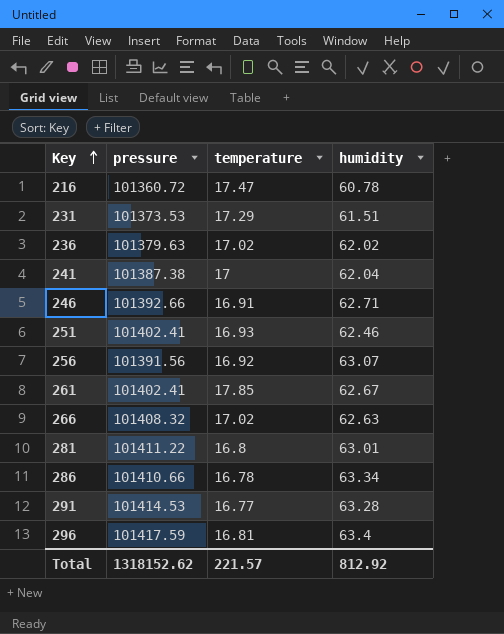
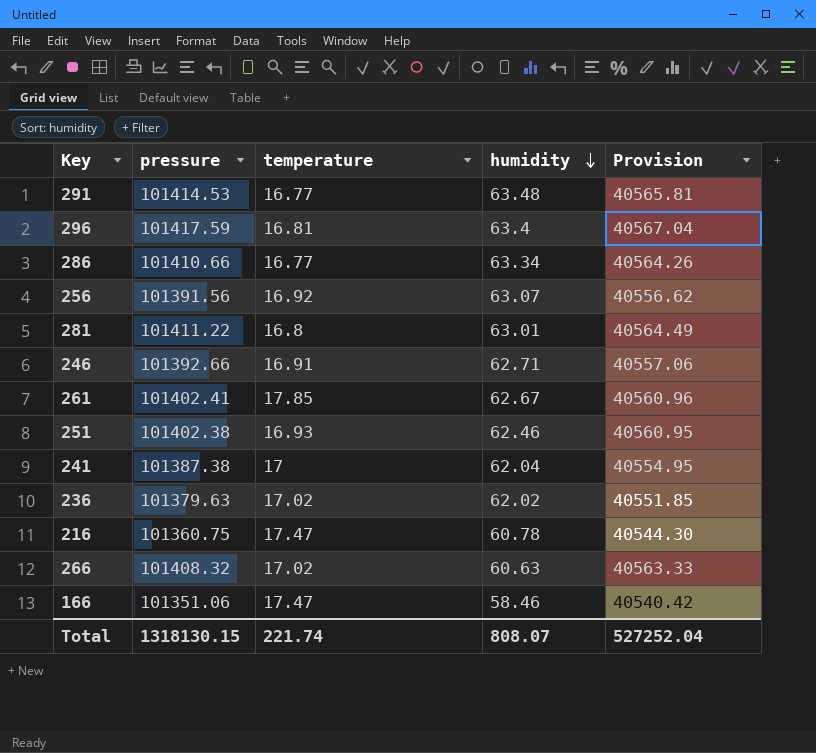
row order: Key ascending -> humidity descending
column Provision | formula: none -> [pressure] * 0.4
row 231: 101373.53 | 17.29 | 61.51 -> none
291 | humidity: 63.28 -> 63.48
286 | temperature: 16.78 -> 16.77
251 | pressure: 101402.41 -> 101402.38
216 | pressure: 101360.72 -> 101360.75
266 | humidity: 62.63 -> 60.63
row 166: none -> 101351.06 | 17.47 | 58.46 | 40540.42
Total | pressure: 1318152.62 -> 1318130.15
Total | temperature: 221.57 -> 221.74
Total | humidity: 812.92 -> 808.07

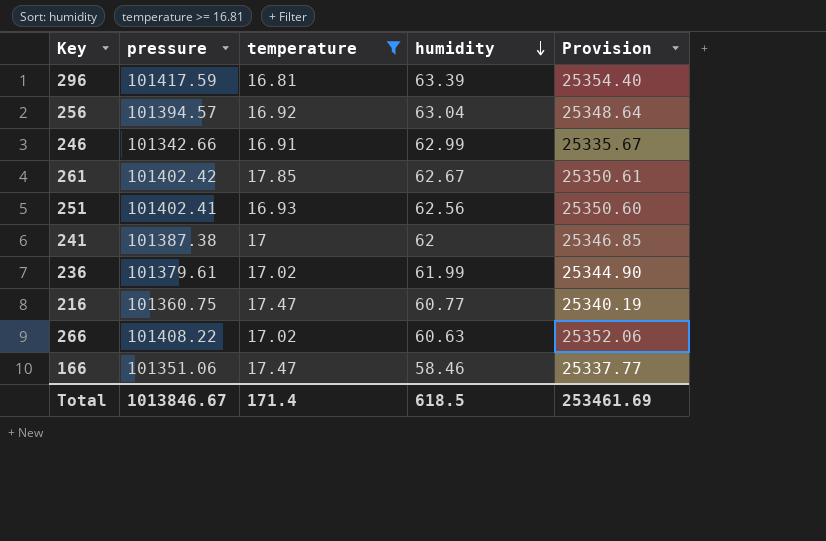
filter: none -> temperature >= 16.81
column Provision | formula: [pressure] * 0.4 -> [pressure] * 0.25
296 | humidity: 63.4 -> 63.39
256 | pressure: 101391.56 -> 101394.57
256 | humidity: 63.07 -> 63.04
246 | pressure: 101392.66 -> 101342.66
246 | humidity: 62.71 -> 62.99
261 | pressure: 101402.41 -> 101402.42
251 | pressure: 101402.38 -> 101402.41
251 | humidity: 62.46 -> 62.56
241 | humidity: 62.04 -> 62
236 | pressure: 101379.63 -> 101379.61
236 | humidity: 62.02 -> 61.99
216 | humidity: 60.78 -> 60.77
266 | pressure: 101408.32 -> 101408.22
Total | pressure: 1318130.15 -> 1013846.67
Total | temperature: 221.74 -> 171.4
Total | humidity: 808.07 -> 618.5
Total | Provision: 527252.04 -> 253461.69

